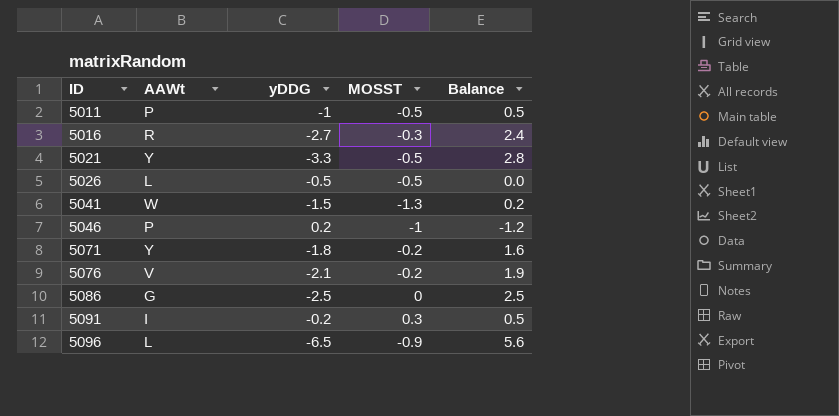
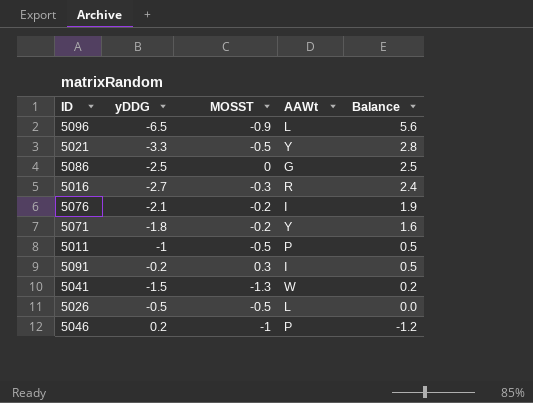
row order: ID ascending -> Balance descending
column AAWt | position: 2 -> 4
5076 | AAWt: V -> I

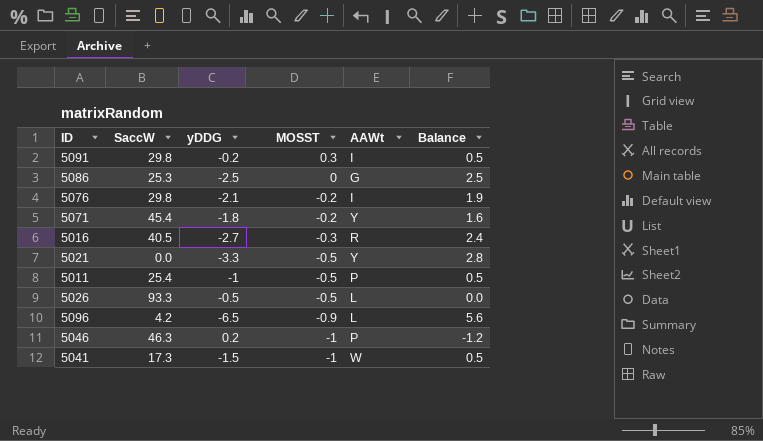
row order: Balance descending -> MOSST descending
column SaccW | position: none -> 2
5041 | MOSST: -1.3 -> -1
5041 | Balance: 0.2 -> 0.5

